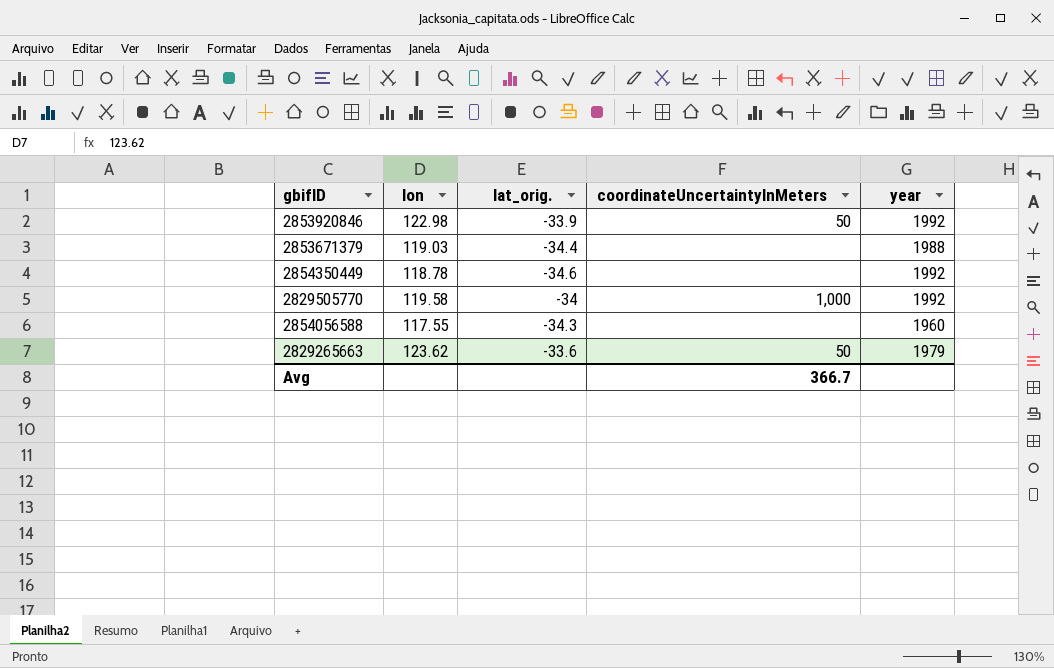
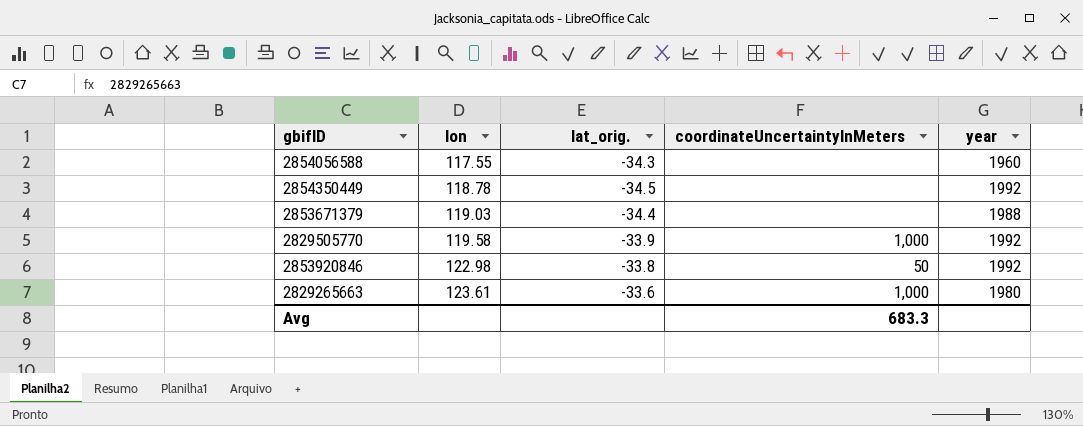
row order: none -> lon ascending
2854350449 | lat_orig.: -34.6 -> -34.5
2829505770 | lat_orig.: -34 -> -33.9
2853920846 | lat_orig.: -33.9 -> -33.8
2829265663 | lon: 123.62 -> 123.61
2829265663 | coordinateUncertaintyInMeters: 50 -> 1,000
2829265663 | year: 1979 -> 1980
Avg | coordinateUncertaintyInMeters: 366.7 -> 683.3

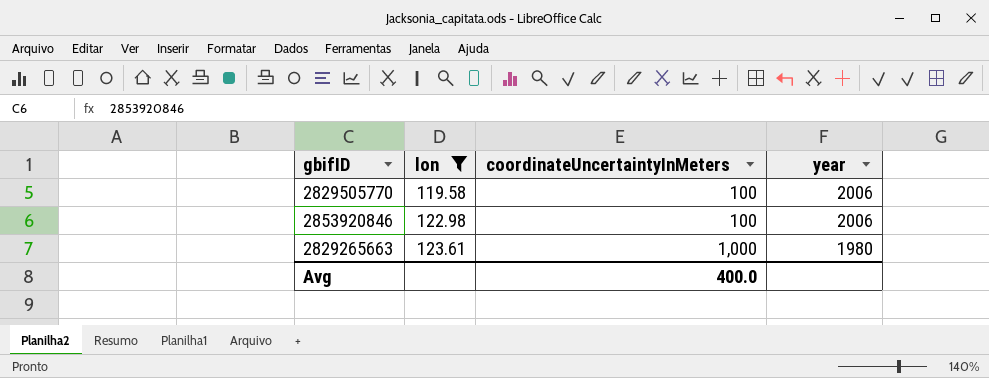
filter: none -> lon >= 119.58
column lat_orig. | position: 3 -> none
2829505770 | coordinateUncertaintyInMeters: 1,000 -> 100
2829505770 | year: 1992 -> 2006
2853920846 | coordinateUncertaintyInMeters: 50 -> 100
2853920846 | year: 1992 -> 2006
Avg | coordinateUncertaintyInMeters: 683.3 -> 400.0

